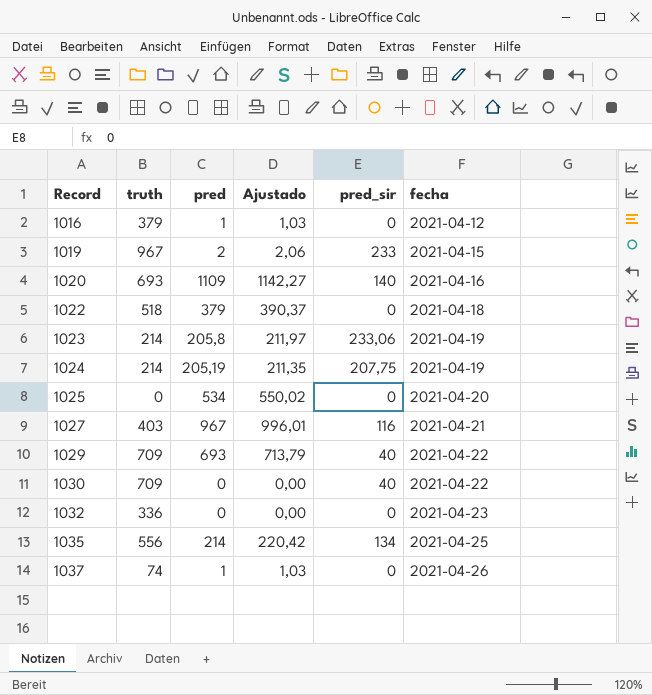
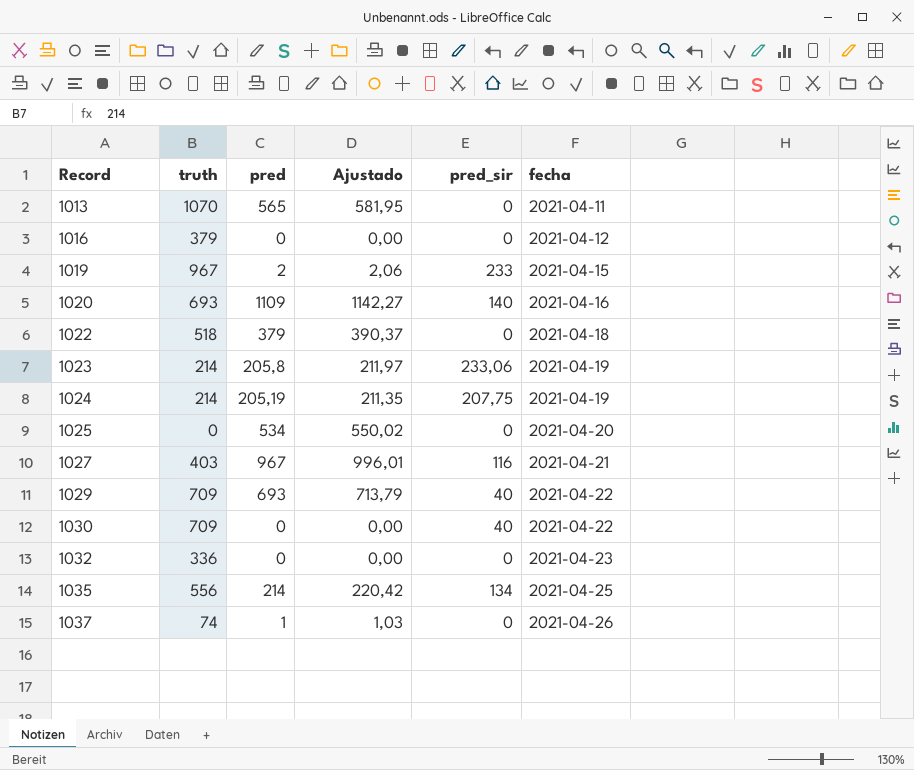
row 1013: none -> 1070 | 565 | 581,95 | 0 | 2021-04-11
1016 | pred: 1 -> 0
1016 | Ajustado: 1,03 -> 0,00

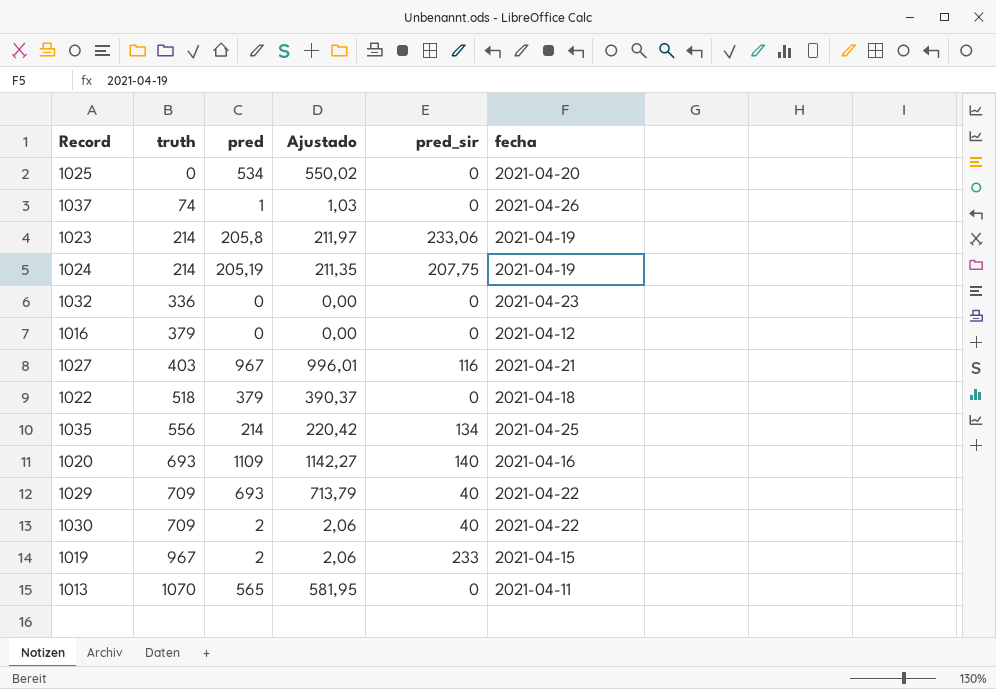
row order: Record ascending -> truth ascending
1030 | pred: 0 -> 2
1030 | Ajustado: 0,00 -> 2,06

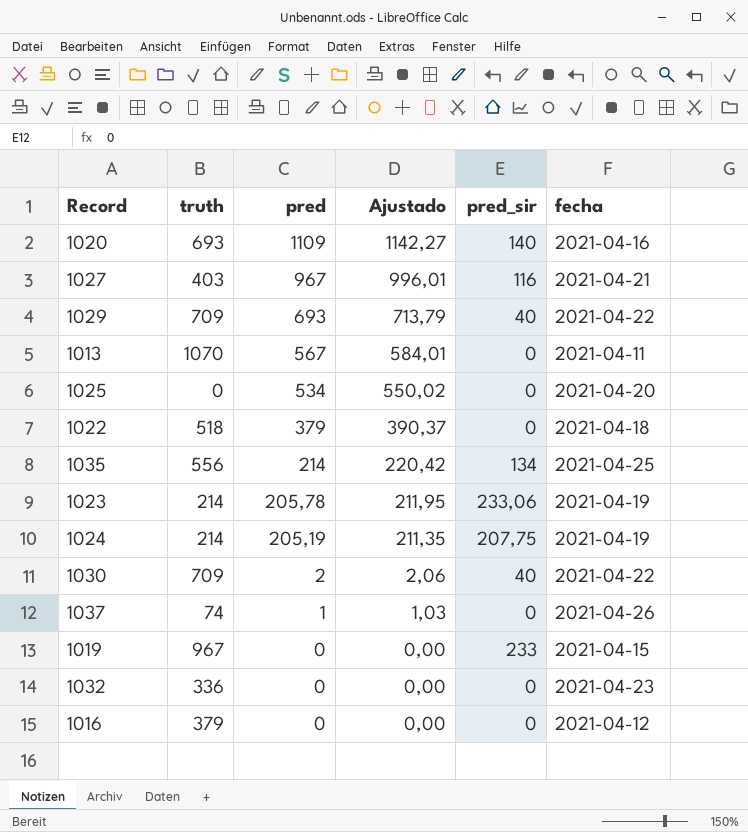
row order: truth ascending -> pred descending
1013 | pred: 565 -> 567
1013 | Ajustado: 581,95 -> 584,01
1023 | pred: 205,8 -> 205,78
1023 | Ajustado: 211,97 -> 211,95
1019 | pred: 2 -> 0
1019 | Ajustado: 2,06 -> 0,00

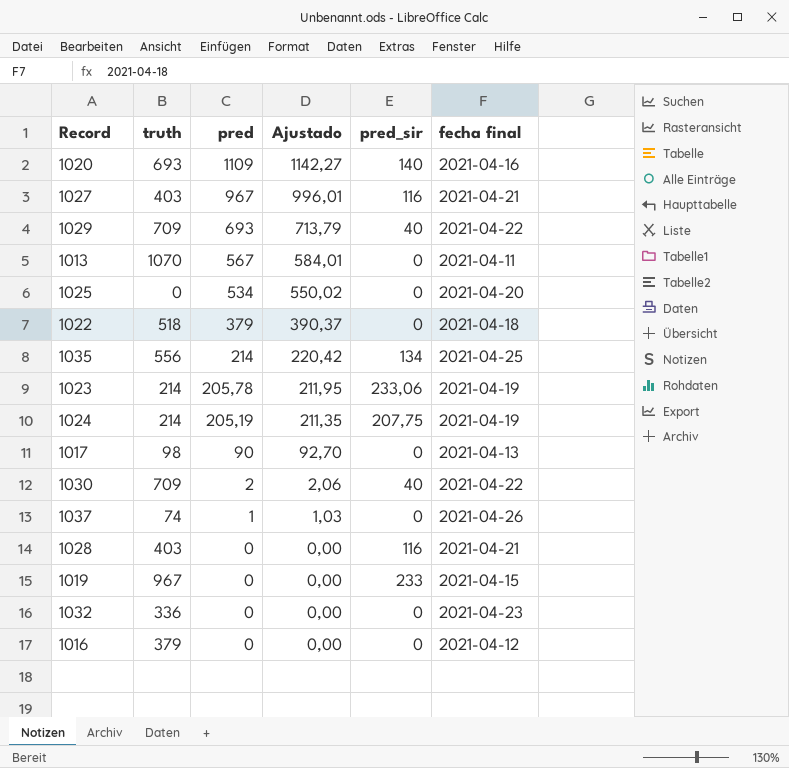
column name: fecha -> fecha final
row 1017: none -> 98 | 90 | 92,70 | 0 | 2021-04-13
row 1028: none -> 403 | 0 | 0,00 | 116 | 2021-04-21

